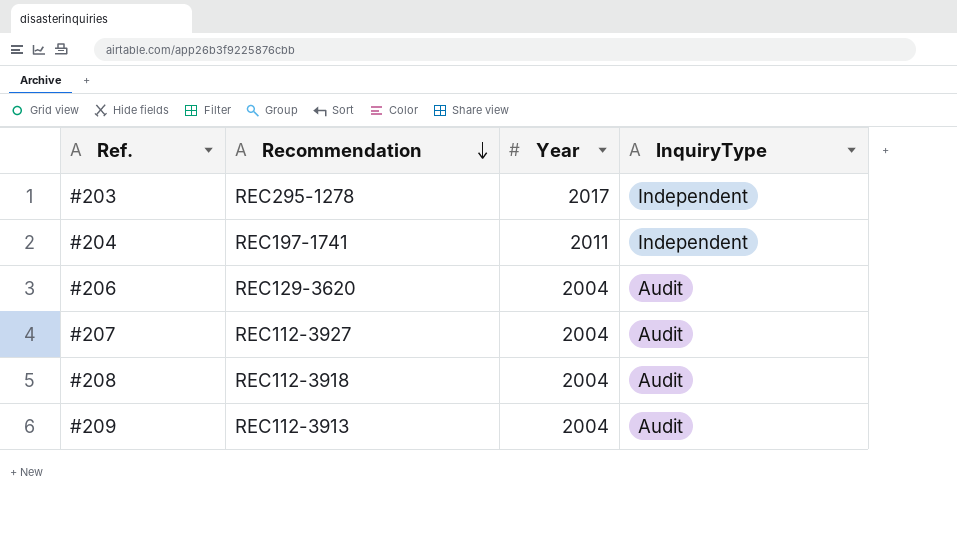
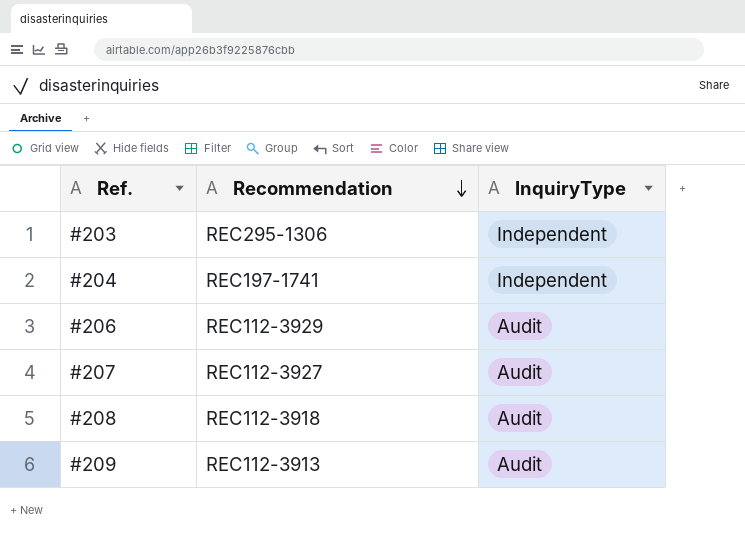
column Year | position: 3 -> none
#203 | Recommendation: REC295-1278 -> REC295-1306
#206 | Recommendation: REC129-3620 -> REC112-3929

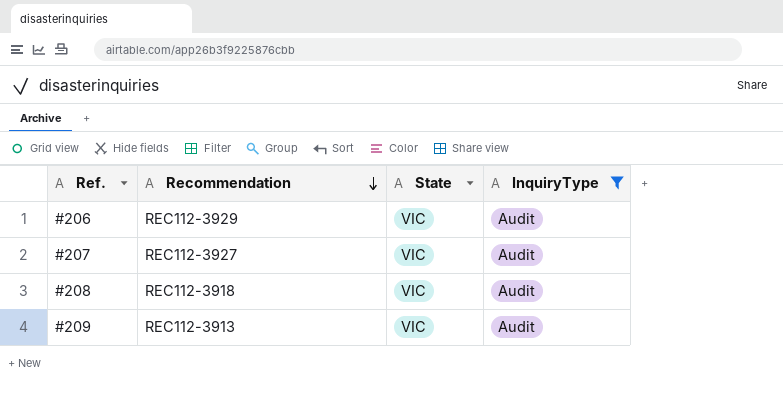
filter: none -> InquiryType = Audit
column State | position: none -> 3

